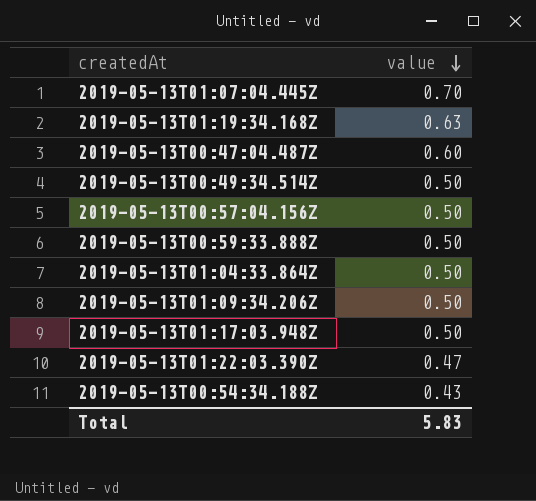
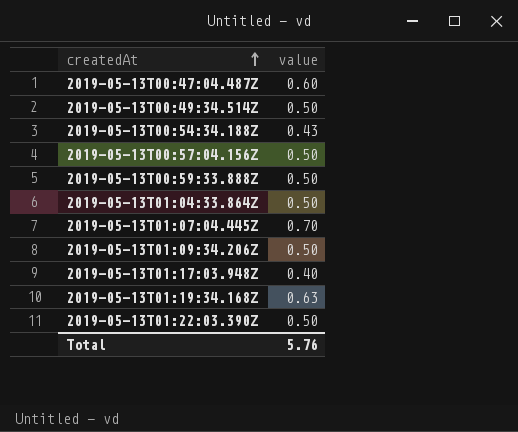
row order: value descending -> createdAt ascending
2019-05-13T01:17:03.948Z | value: 0.50 -> 0.40
2019-05-13T01:22:03.390Z | value: 0.47 -> 0.50
Total | value: 5.83 -> 5.76

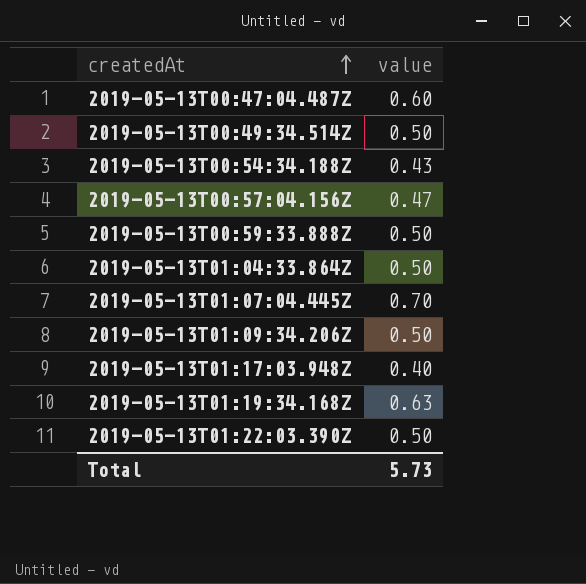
2019-05-13T00:57:04.156Z | value: 0.50 -> 0.47
Total | value: 5.76 -> 5.73

